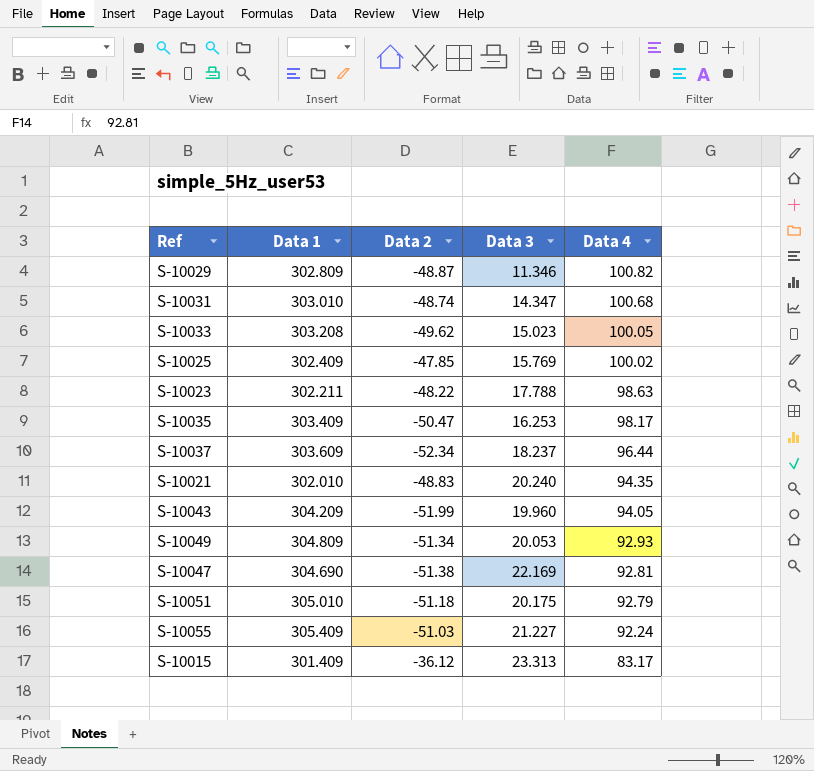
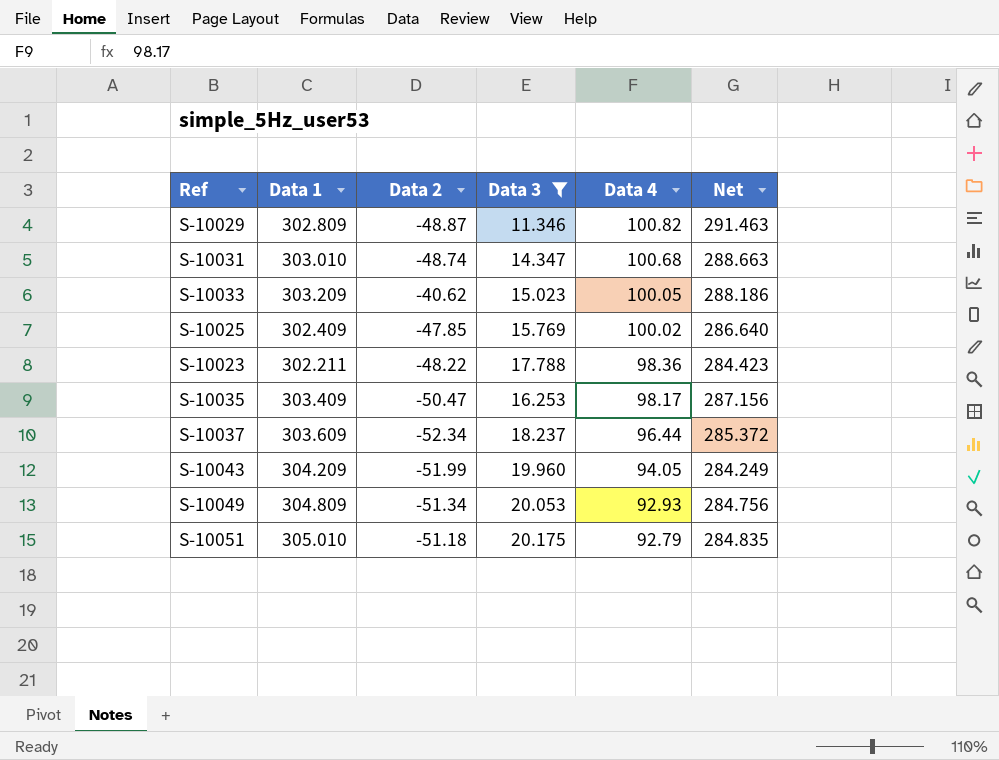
filter: none -> Data 3 <= 20.175
column Net | formula: none -> [Data 1] - [Data 3]
S-10033 | Data 1: 303.208 -> 303.209
S-10033 | Data 2: -49.62 -> -40.62
S-10023 | Data 4: 98.63 -> 98.36

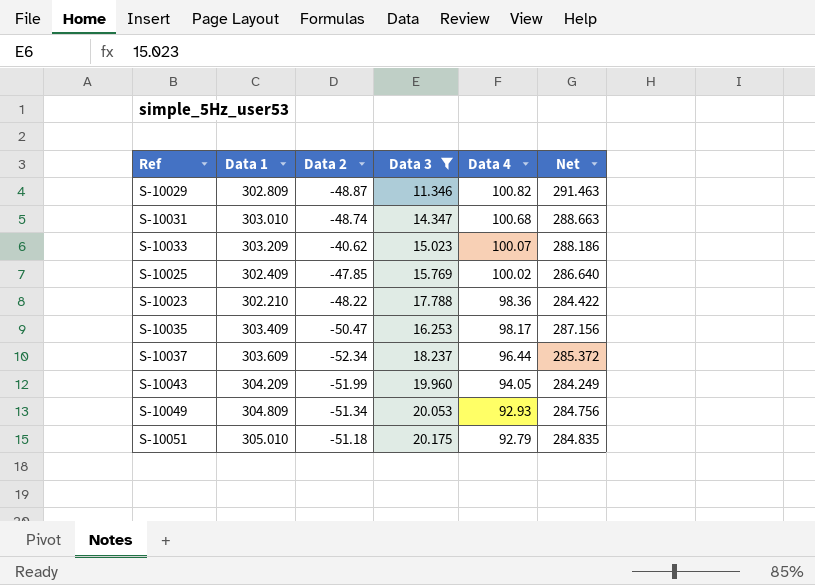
S-10033 | Data 4: 100.05 -> 100.07
S-10023 | Data 1: 302.211 -> 302.210
S-10023 | Net: 284.423 -> 284.422

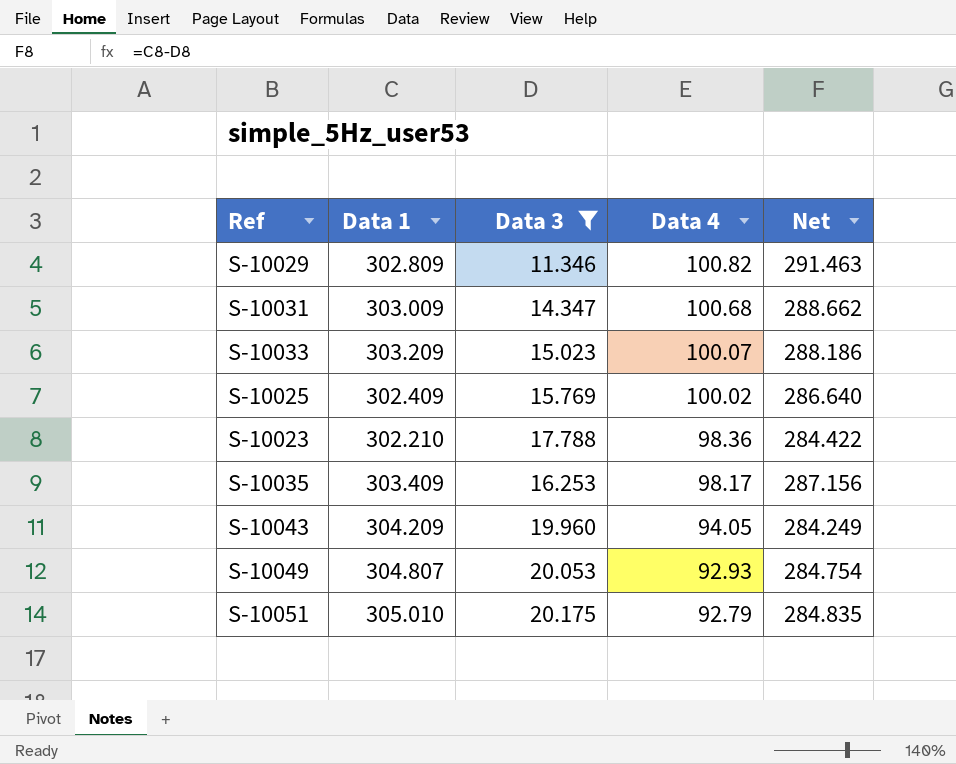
column Data 2 | position: 3 -> none
row S-10037: 303.609 | -52.34 | 18.237 | 96.44 | 285.372 -> none
S-10031 | Data 1: 303.010 -> 303.009
S-10031 | Net: 288.663 -> 288.662
S-10049 | Data 1: 304.809 -> 304.807
S-10049 | Net: 284.756 -> 284.754

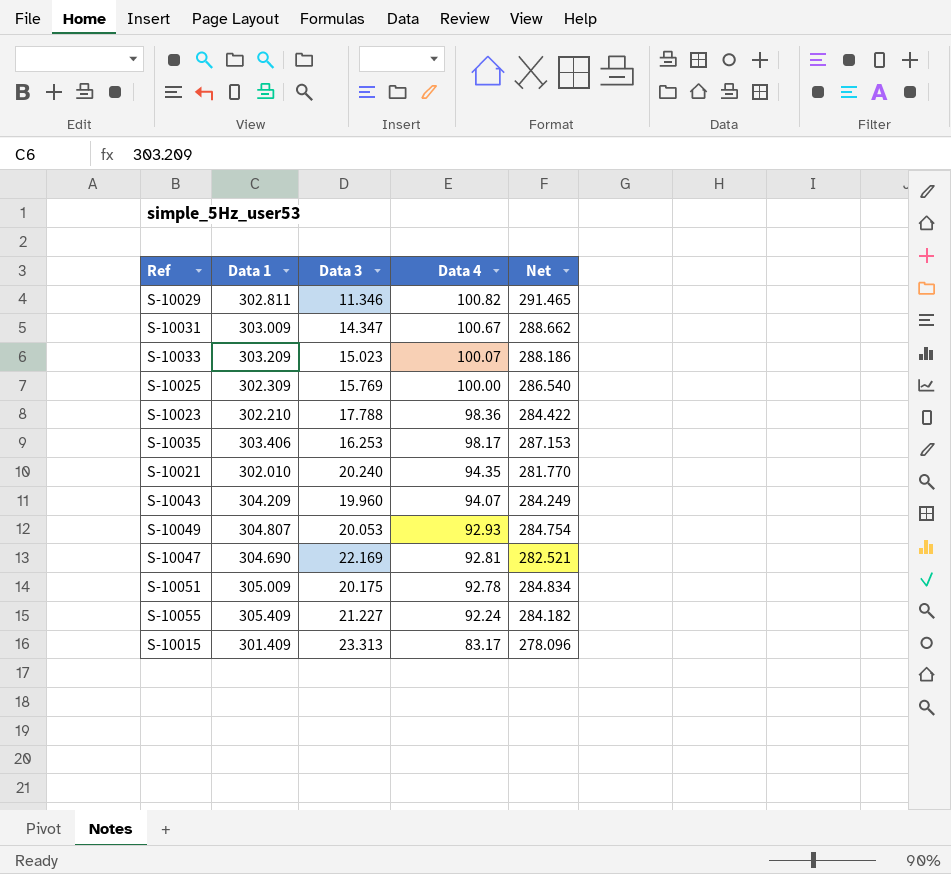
filter: Data 3 <= 20.175 -> none
S-10029 | Data 1: 302.809 -> 302.811
S-10029 | Net: 291.463 -> 291.465
S-10031 | Data 4: 100.68 -> 100.67
S-10025 | Data 1: 302.409 -> 302.309
S-10025 | Data 4: 100.02 -> 100.00
S-10025 | Net: 286.640 -> 286.540
S-10035 | Data 1: 303.409 -> 303.406
S-10035 | Net: 287.156 -> 287.153
S-10043 | Data 4: 94.05 -> 94.07
S-10051 | Data 1: 305.010 -> 305.009
S-10051 | Data 4: 92.79 -> 92.78
S-10051 | Net: 284.835 -> 284.834

